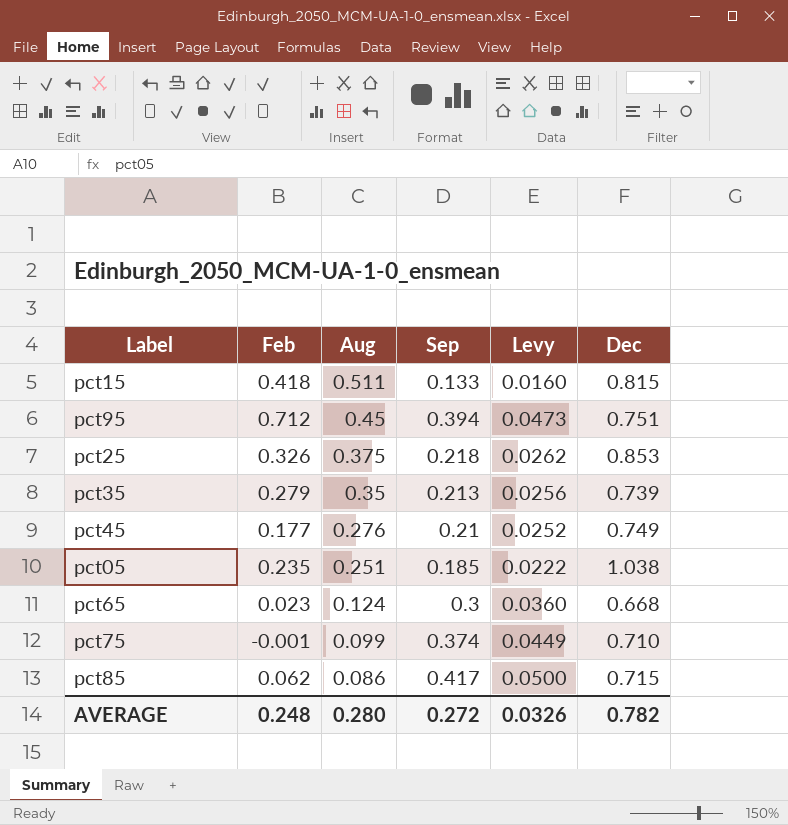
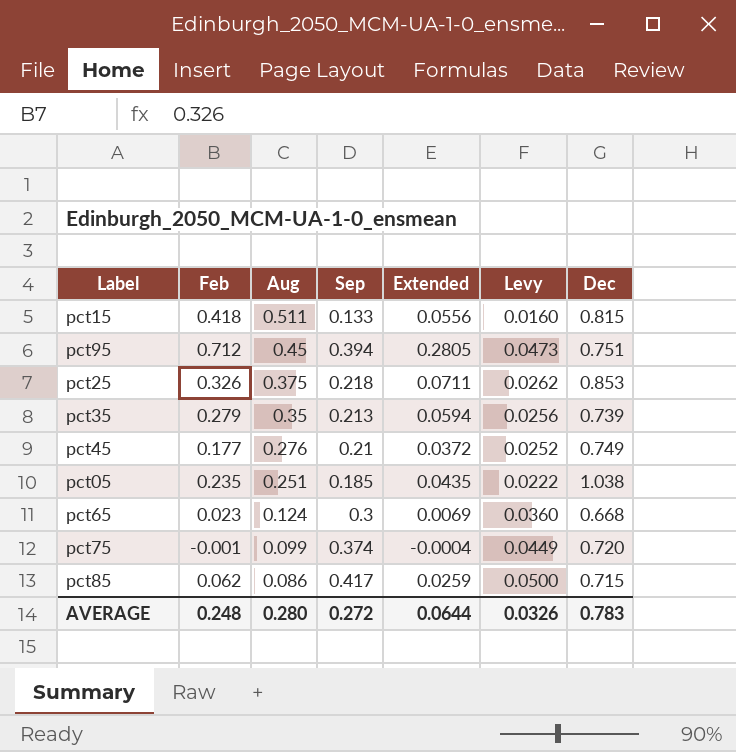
column Extended | formula: none -> [Feb] * [Sep]
pct75 | Dec: 0.710 -> 0.720
AVERAGE | Dec: 0.782 -> 0.783

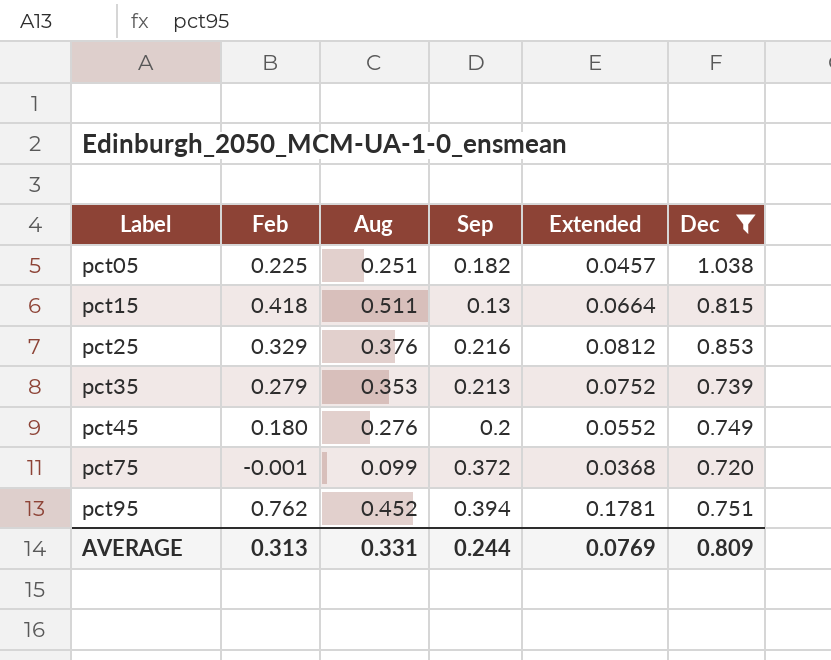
filter: none -> Dec >= 0.720
row order: Aug descending -> Label ascending
column Levy | formula: [Sep] * 0.12 -> none
column Extended | formula: [Feb] * [Sep] -> [Aug] * [Sep]
pct05 | Feb: 0.235 -> 0.225
pct05 | Sep: 0.185 -> 0.182
pct15 | Sep: 0.133 -> 0.13
pct25 | Feb: 0.326 -> 0.329
pct25 | Aug: 0.375 -> 0.376
pct25 | Sep: 0.218 -> 0.216
pct35 | Aug: 0.35 -> 0.353
pct45 | Feb: 0.177 -> 0.180
pct45 | Sep: 0.21 -> 0.2
pct75 | Sep: 0.374 -> 0.372
pct95 | Feb: 0.712 -> 0.762
pct95 | Aug: 0.45 -> 0.452
AVERAGE | Feb: 0.248 -> 0.313
AVERAGE | Aug: 0.280 -> 0.331
AVERAGE | Sep: 0.272 -> 0.244
AVERAGE | Extended: 0.0644 -> 0.0769
AVERAGE | Dec: 0.783 -> 0.809

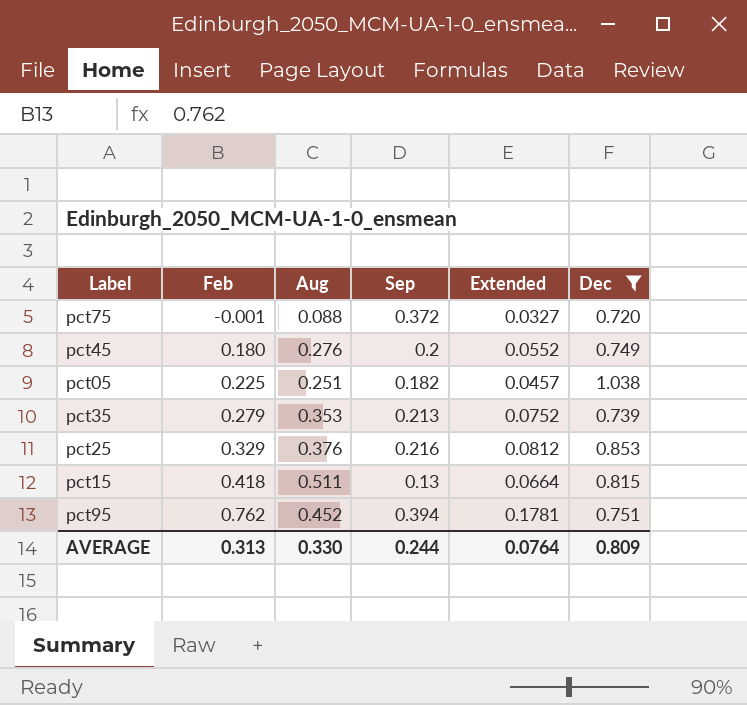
row order: Label ascending -> Feb ascending
pct75 | Aug: 0.099 -> 0.088
pct75 | Extended: 0.0368 -> 0.0327
AVERAGE | Aug: 0.331 -> 0.330
AVERAGE | Extended: 0.0769 -> 0.0764

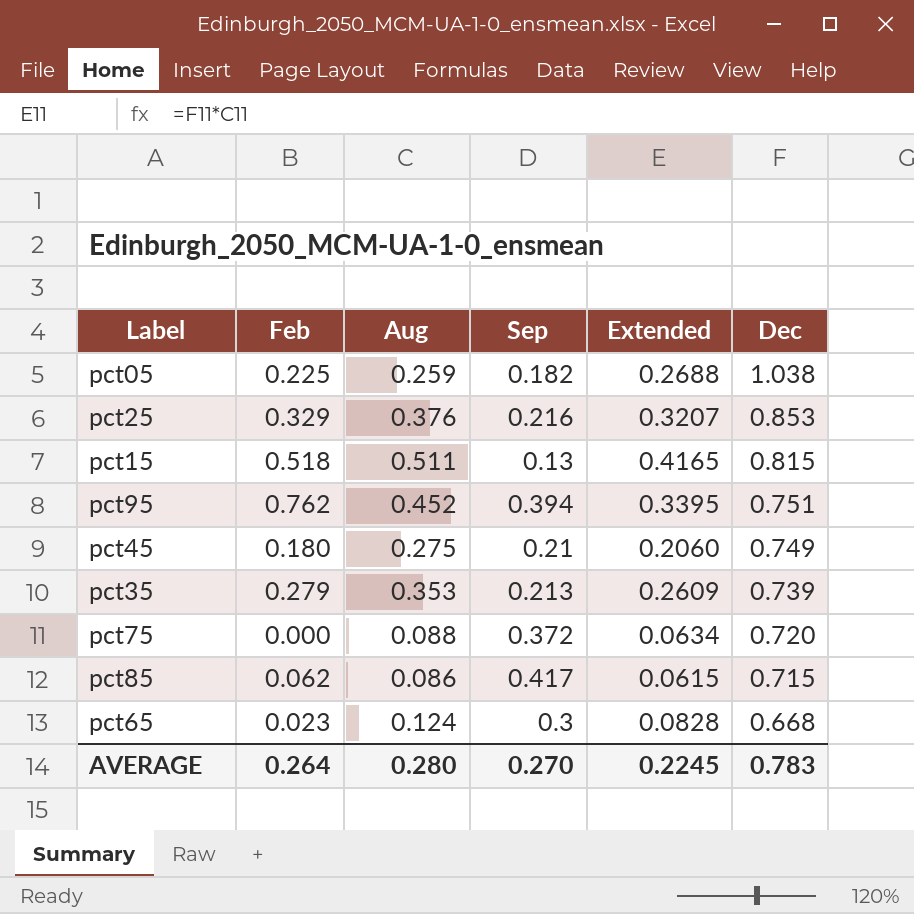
filter: Dec >= 0.720 -> none
row order: Feb ascending -> Dec descending
column Extended | formula: [Aug] * [Sep] -> [Aug] * [Dec]
pct05 | Aug: 0.251 -> 0.259
pct15 | Feb: 0.418 -> 0.518
pct45 | Aug: 0.276 -> 0.275
pct45 | Sep: 0.2 -> 0.21
pct75 | Feb: -0.001 -> 0.000
AVERAGE | Feb: 0.313 -> 0.264
AVERAGE | Aug: 0.330 -> 0.280
AVERAGE | Sep: 0.244 -> 0.270
AVERAGE | Extended: 0.0764 -> 0.2245
AVERAGE | Dec: 0.809 -> 0.783

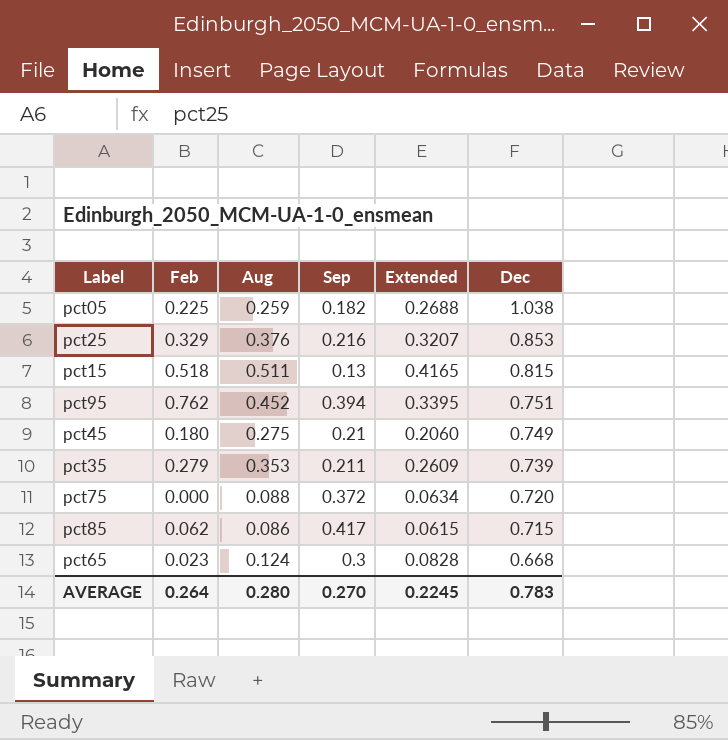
pct35 | Sep: 0.213 -> 0.211

